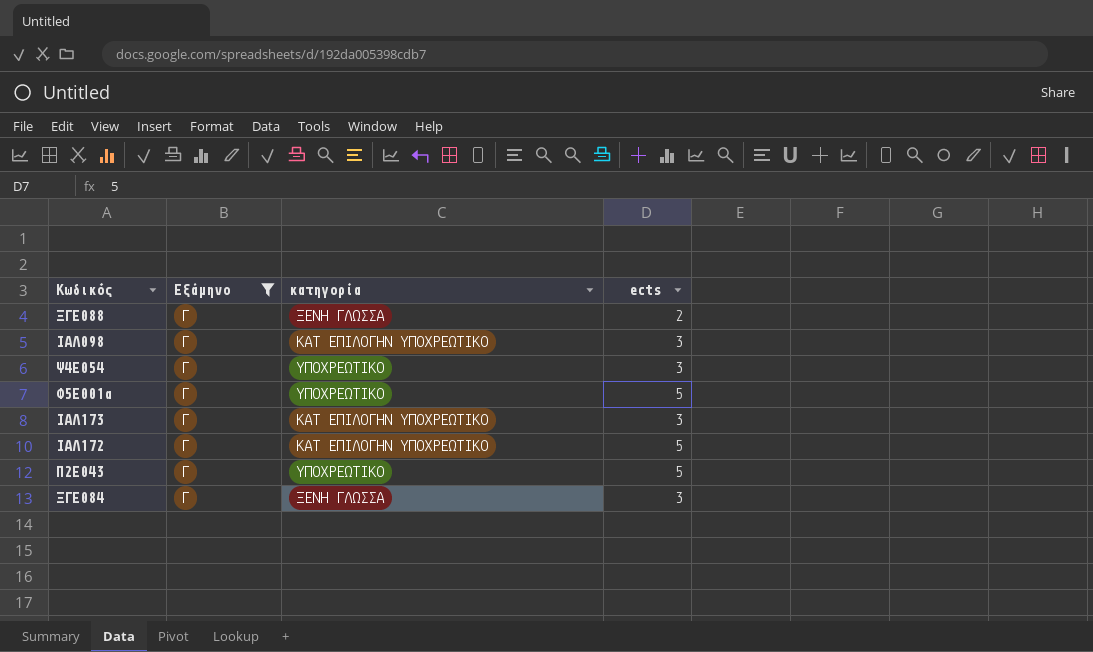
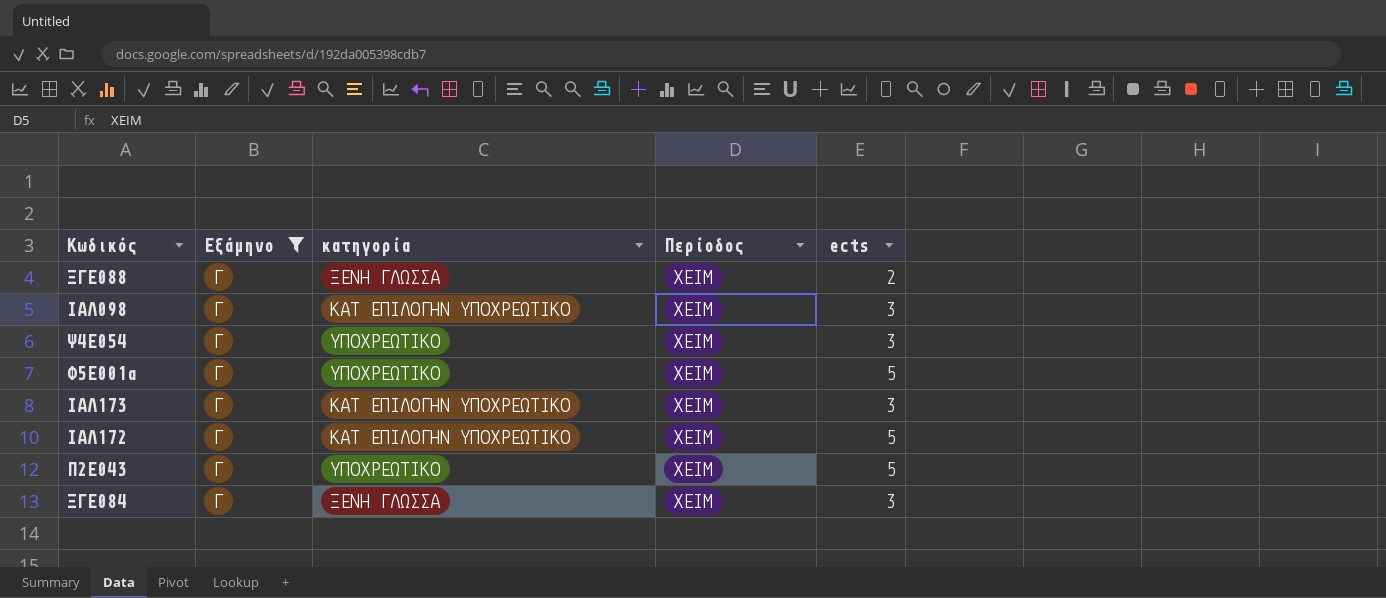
column Περίοδος | position: none -> 4

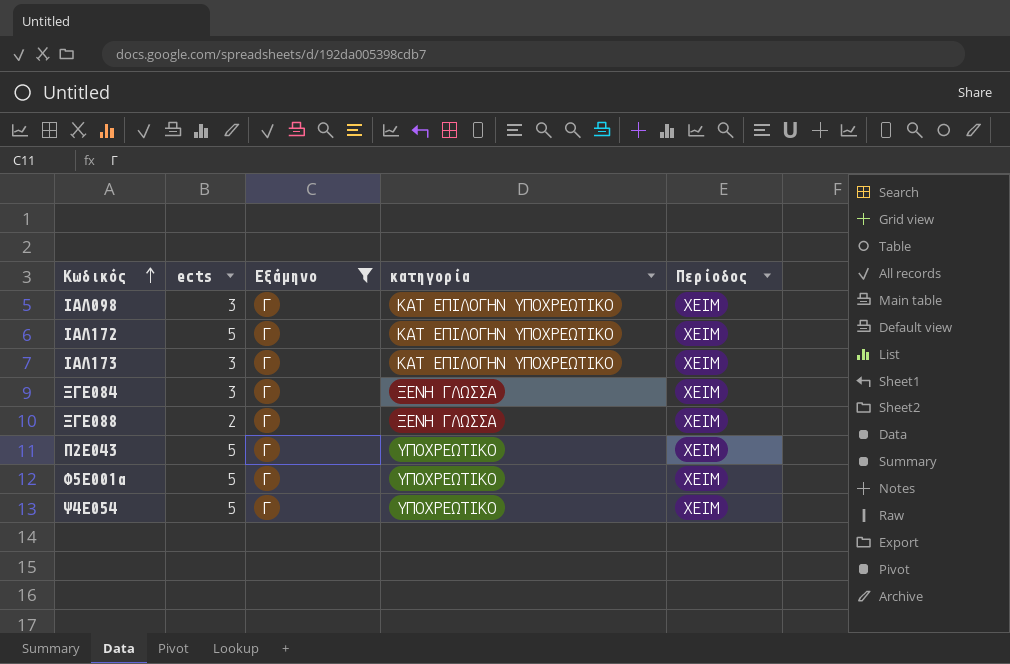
row order: none -> Κωδικός ascending
column ects | position: 5 -> 2
Ψ4Ε054 | ects: 3 -> 5

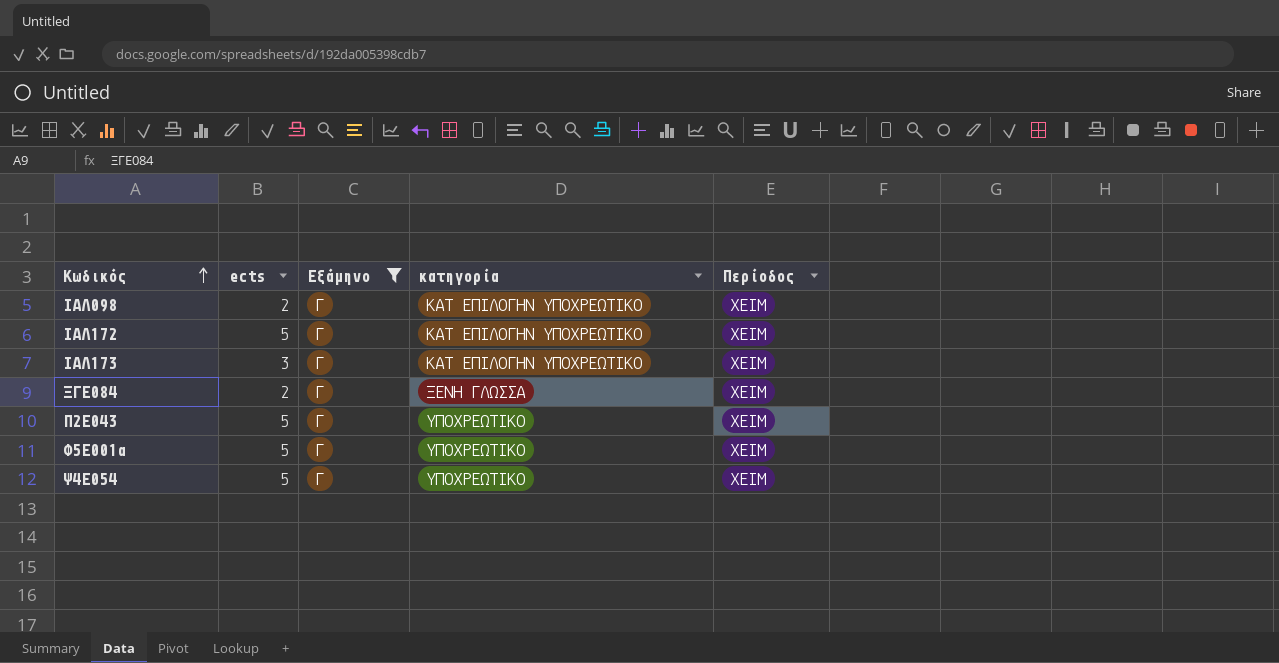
row ΞΓΕ088: 2 | Γ | ΞΕΝΗ ΓΛΩΣΣΑ | ΧΕΙΜ -> none
ΙΑΛ098 | ects: 3 -> 2
ΞΓΕ084 | ects: 3 -> 2

